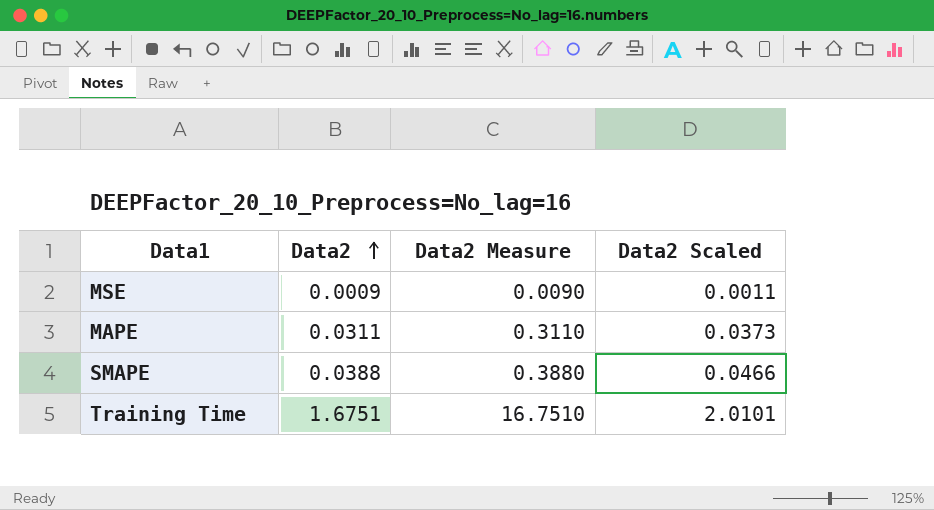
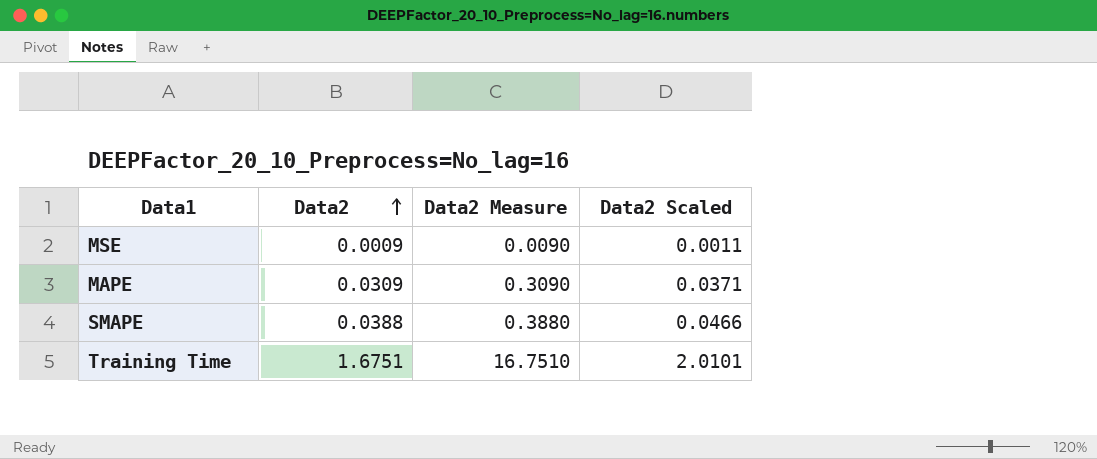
MAPE | Data2: 0.0311 -> 0.0309
MAPE | Data2 Measure: 0.3110 -> 0.3090
MAPE | Data2 Scaled: 0.0373 -> 0.0371

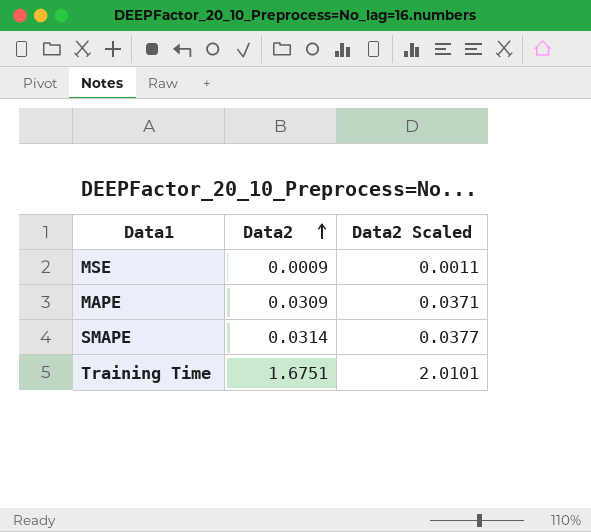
column Data2 Measure | formula: [Data2] * 10 -> none
SMAPE | Data2: 0.0388 -> 0.0314
SMAPE | Data2 Scaled: 0.0466 -> 0.0377

